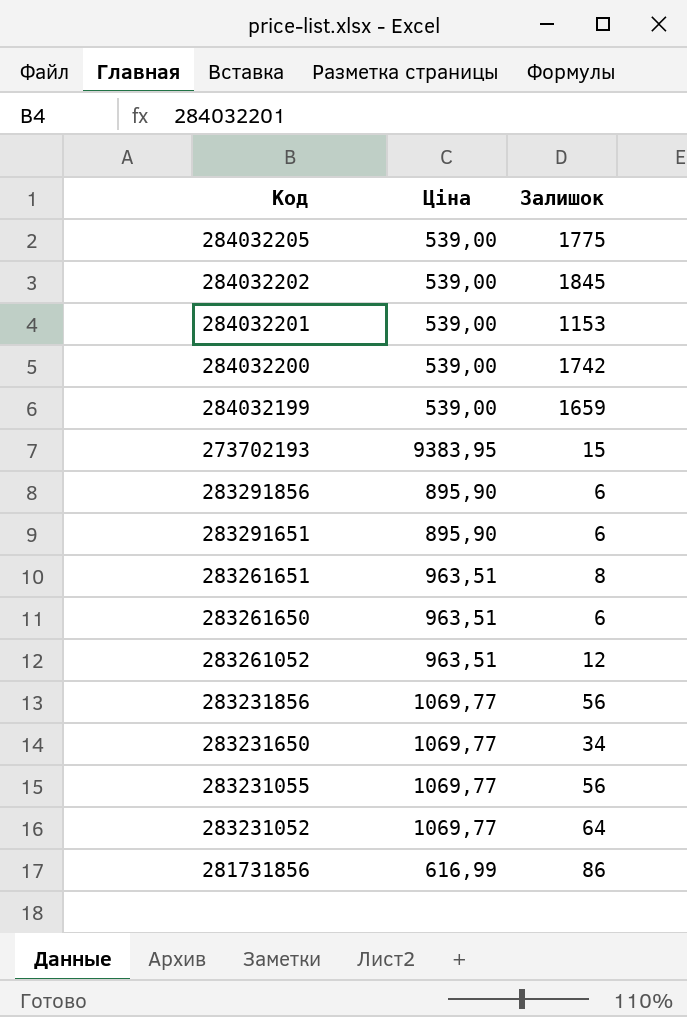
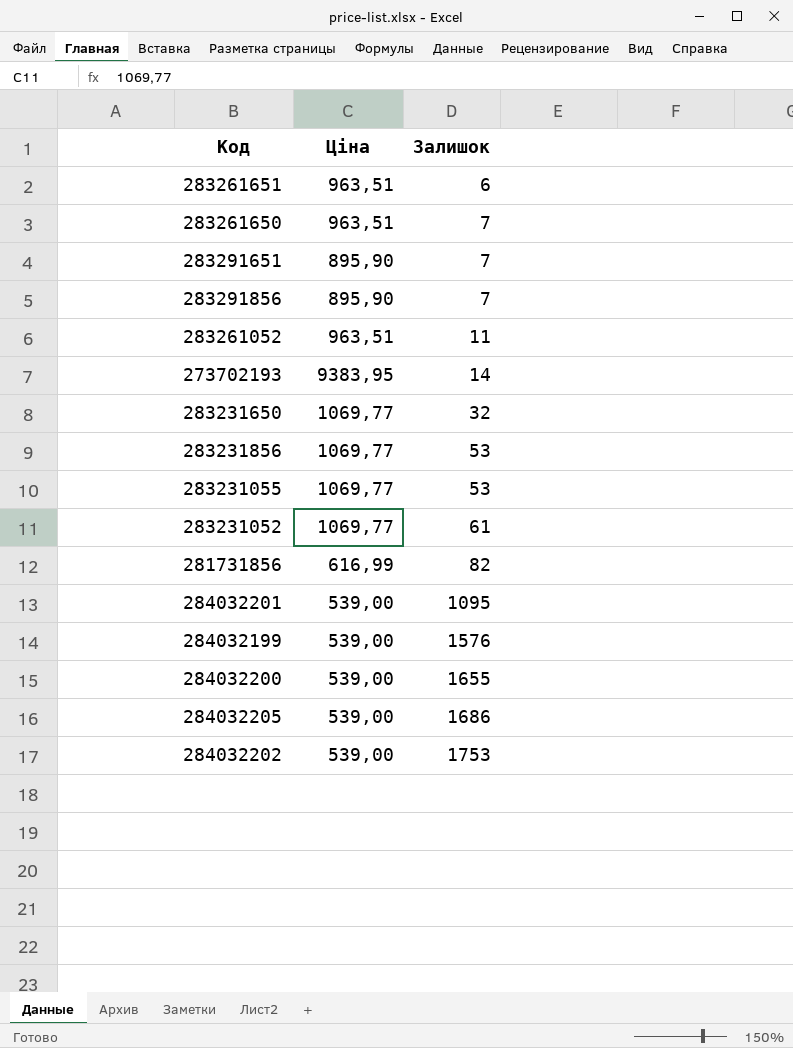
row order: none -> Залишок ascending
283261651 | Залишок: 8 -> 6
283261650 | Залишок: 6 -> 7
283291651 | Залишок: 6 -> 7
283291856 | Залишок: 6 -> 7
283261052 | Залишок: 12 -> 11
273702193 | Залишок: 15 -> 14
283231650 | Залишок: 34 -> 32
283231856 | Залишок: 56 -> 53
283231055 | Залишок: 56 -> 53
283231052 | Залишок: 64 -> 61
281731856 | Залишок: 86 -> 82
284032201 | Залишок: 1153 -> 1095
284032199 | Залишок: 1659 -> 1576
284032200 | Залишок: 1742 -> 1655
284032205 | Залишок: 1775 -> 1686
284032202 | Залишок: 1845 -> 1753

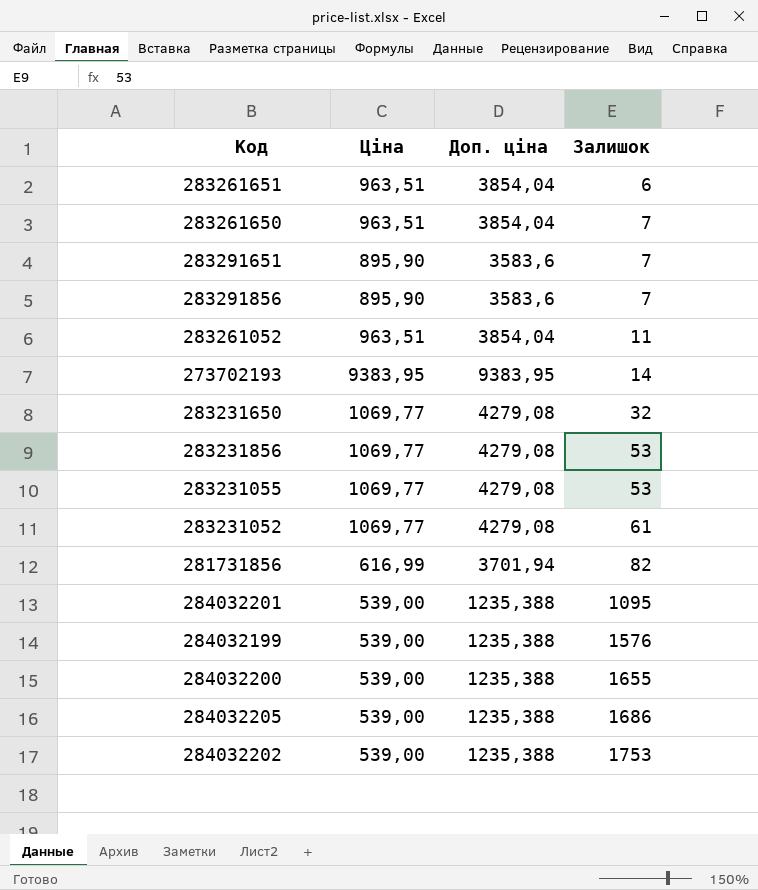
column Доп. ціна | position: none -> 3

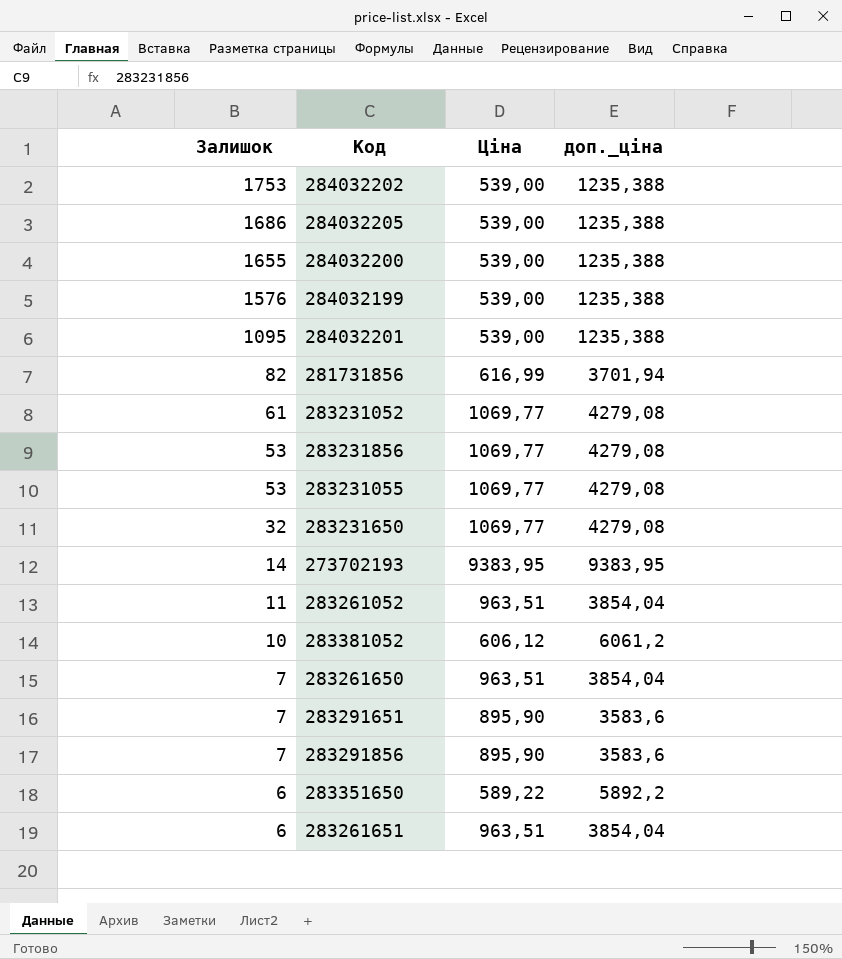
row order: Залишок ascending -> Залишок descending
column Залишок | position: 4 -> 1
column name: Доп. ціна -> доп._ціна
row 283381052: none -> 10 | 606,12 | 6061,2
row 283351650: none -> 6 | 589,22 | 5892,2

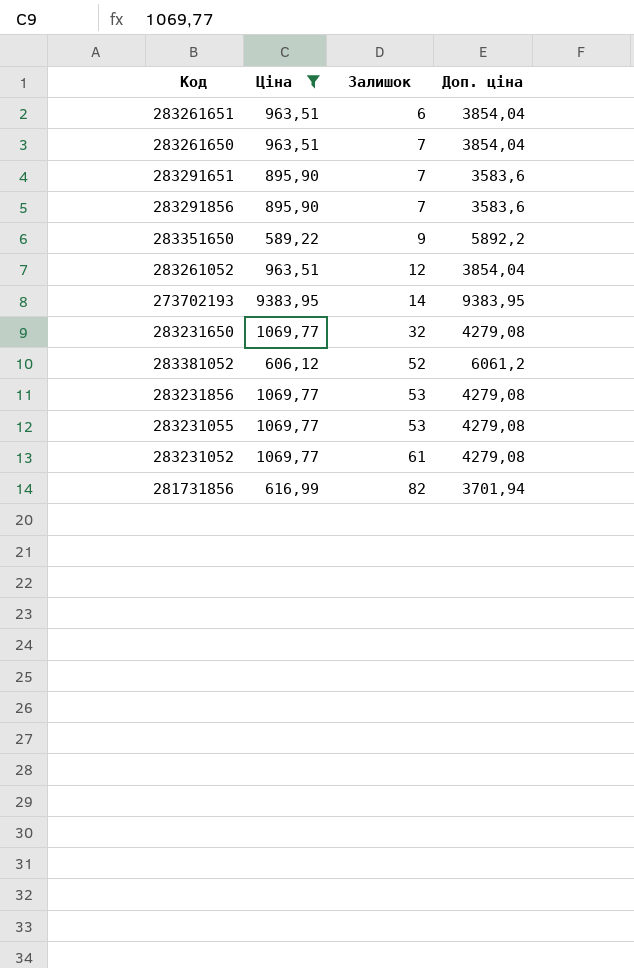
filter: none -> Ціна != 539,00
row order: Залишок descending -> Залишок ascending
column Залишок | position: 1 -> 3
column name: доп._ціна -> Доп. ціна
283351650 | Залишок: 6 -> 9
283261052 | Залишок: 11 -> 12
283381052 | Залишок: 10 -> 52

